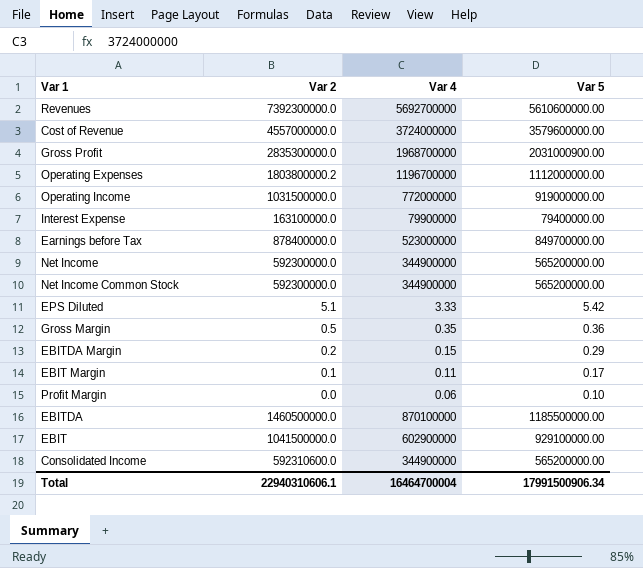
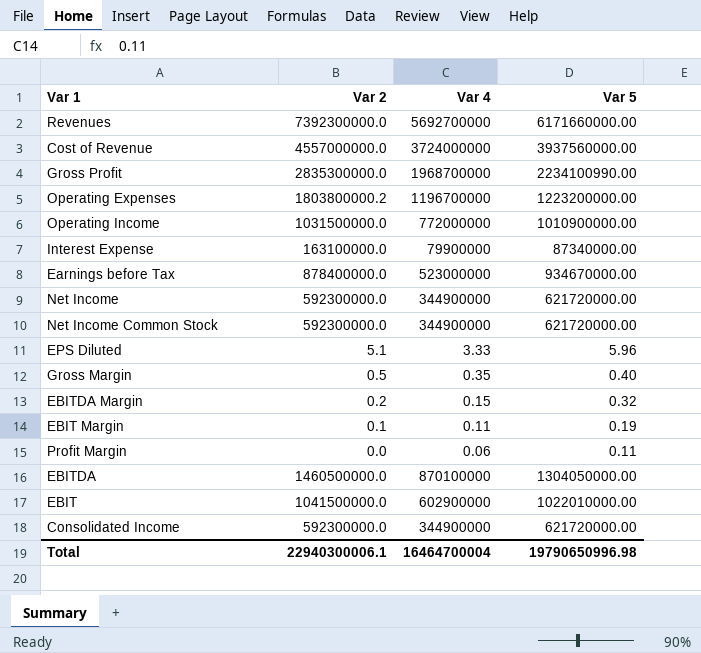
Revenues | Var 5: 5610600000.00 -> 6171660000.00
Cost of Revenue | Var 5: 3579600000.00 -> 3937560000.00
Gross Profit | Var 5: 2031000900.00 -> 2234100990.00
Operating Expenses | Var 5: 1112000000.00 -> 1223200000.00
Operating Income | Var 5: 919000000.00 -> 1010900000.00
Interest Expense | Var 5: 79400000.00 -> 87340000.00
Earnings before Tax | Var 5: 849700000.00 -> 934670000.00
Net Income | Var 5: 565200000.00 -> 621720000.00
Net Income Common Stock | Var 5: 565200000.00 -> 621720000.00
EPS Diluted | Var 5: 5.42 -> 5.96
Gross Margin | Var 5: 0.36 -> 0.40
EBITDA Margin | Var 5: 0.29 -> 0.32
EBIT Margin | Var 5: 0.17 -> 0.19
Profit Margin | Var 5: 0.10 -> 0.11
EBITDA | Var 5: 1185500000.00 -> 1304050000.00
EBIT | Var 5: 929100000.00 -> 1022010000.00
Consolidated Income | Var 2: 592310600.0 -> 592300000.0
Consolidated Income | Var 5: 565200000.00 -> 621720000.00
Total | Var 2: 22940310606.1 -> 22940300006.1
Total | Var 5: 17991500906.34 -> 19790650996.98

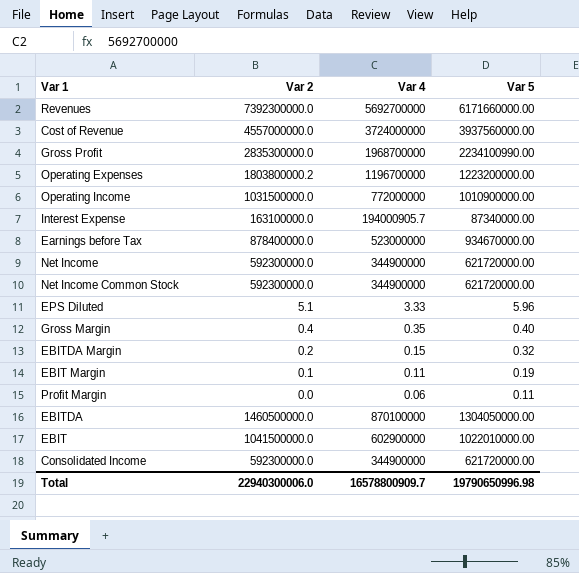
Interest Expense | Var 4: 79900000 -> 194000905.7
Gross Margin | Var 2: 0.5 -> 0.4
Total | Var 2: 22940300006.1 -> 22940300006.0
Total | Var 4: 16464700004 -> 16578800909.7

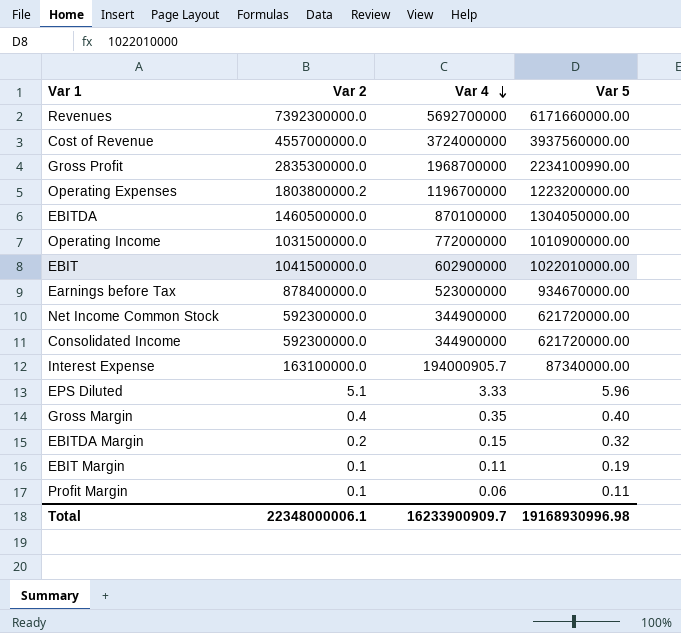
row order: none -> Var 4 descending
row Net Income: 592300000.0 | 344900000 | 621720000.00 -> none
Profit Margin | Var 2: 0.0 -> 0.1
Total | Var 2: 22940300006.0 -> 22348000006.1
Total | Var 4: 16578800909.7 -> 16233900909.7
Total | Var 5: 19790650996.98 -> 19168930996.98

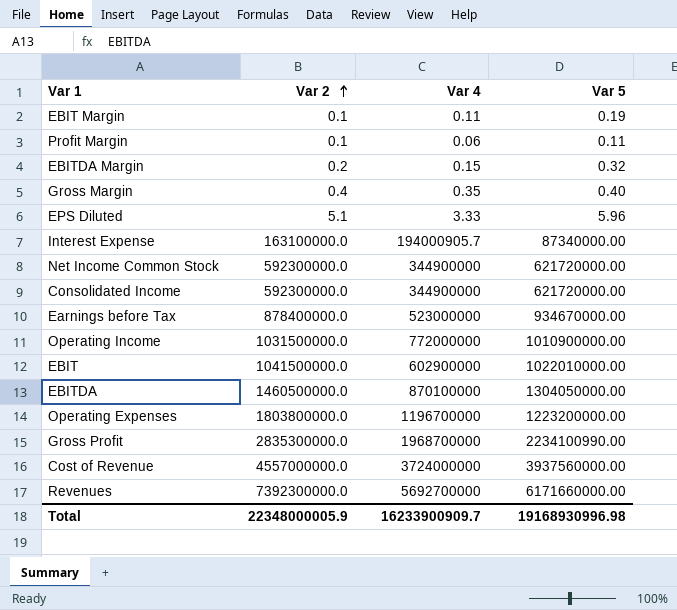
row order: Var 4 descending -> Var 2 ascending
Operating Expenses | Var 2: 1803800000.2 -> 1803800000.0
Total | Var 2: 22348000006.1 -> 22348000005.9

